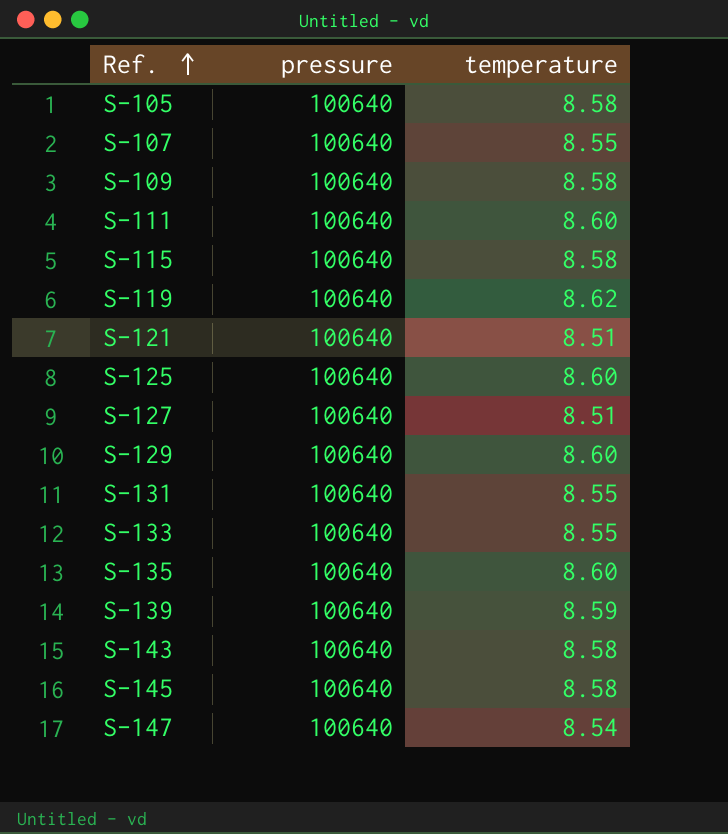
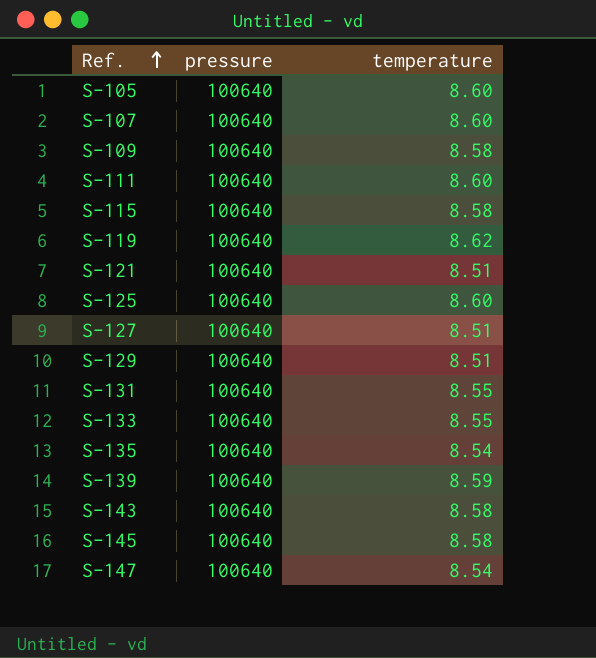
S-105 | temperature: 8.58 -> 8.60
S-107 | temperature: 8.55 -> 8.60
S-129 | temperature: 8.60 -> 8.51
S-135 | temperature: 8.60 -> 8.54

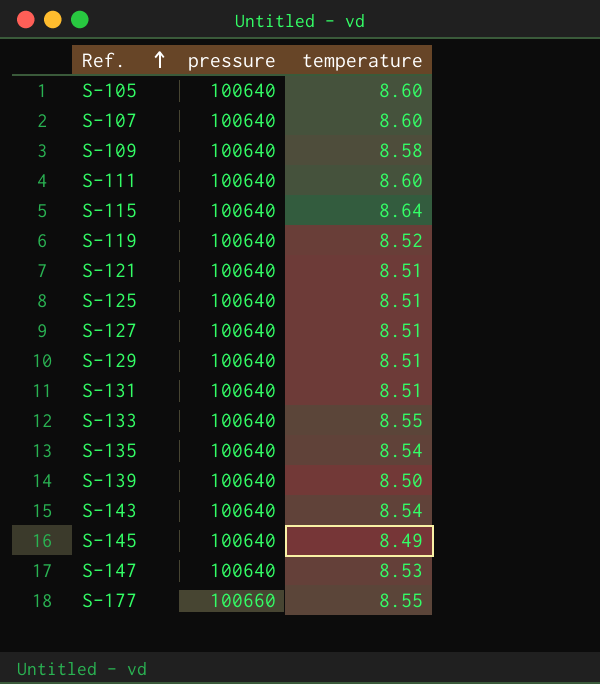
S-115 | temperature: 8.58 -> 8.64
S-119 | temperature: 8.62 -> 8.52
S-125 | temperature: 8.60 -> 8.51
S-131 | temperature: 8.55 -> 8.51
S-139 | temperature: 8.59 -> 8.50
S-143 | temperature: 8.58 -> 8.54
S-145 | temperature: 8.58 -> 8.49
S-147 | temperature: 8.54 -> 8.53
row S-177: none -> 100660 | 8.55

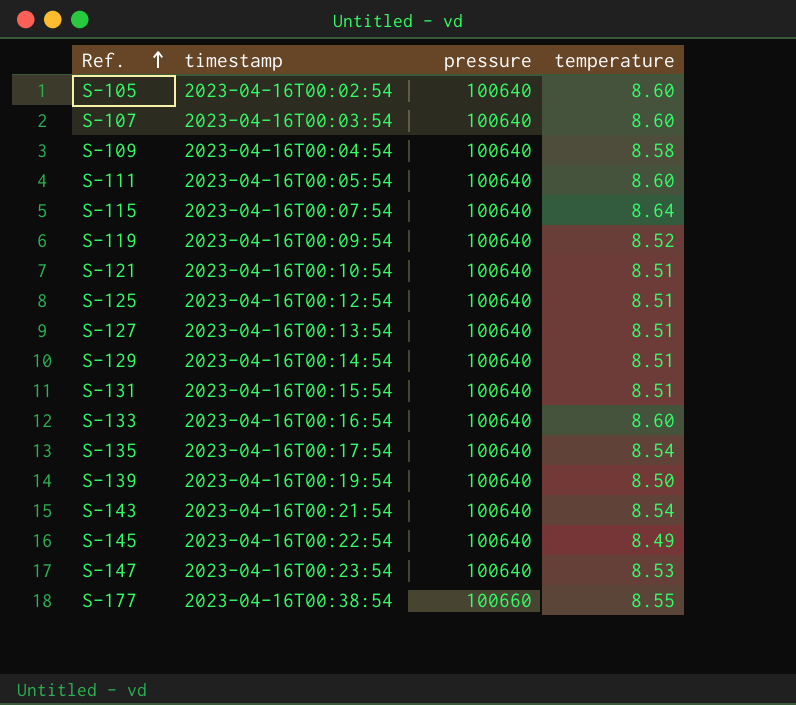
column timestamp | position: none -> 2
S-133 | temperature: 8.55 -> 8.60

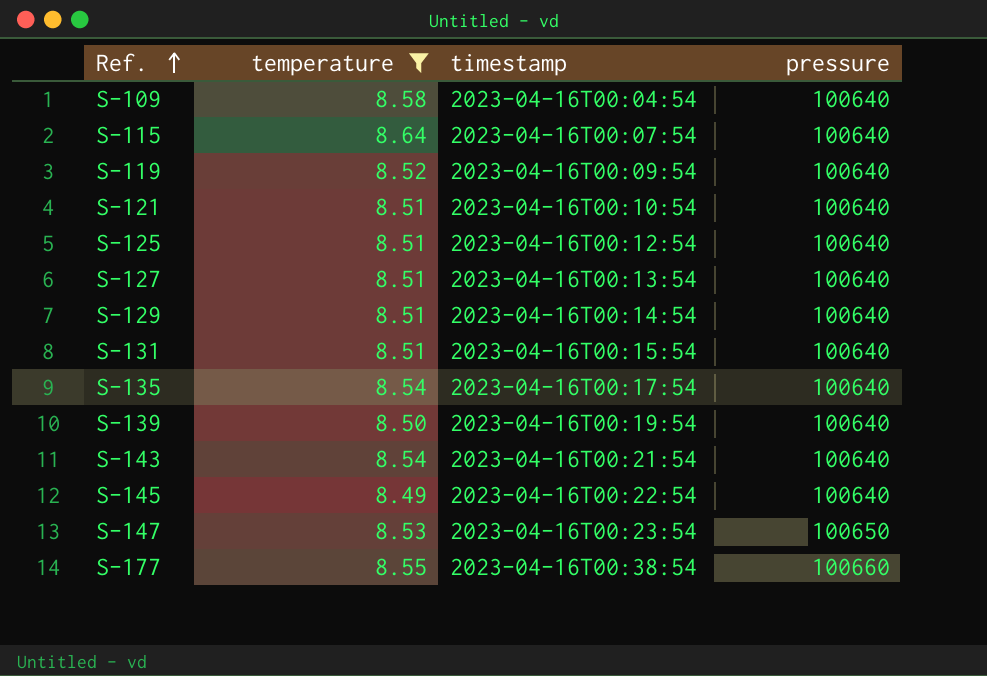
filter: none -> temperature != 8.60
column temperature | position: 4 -> 2
S-147 | pressure: 100640 -> 100650

